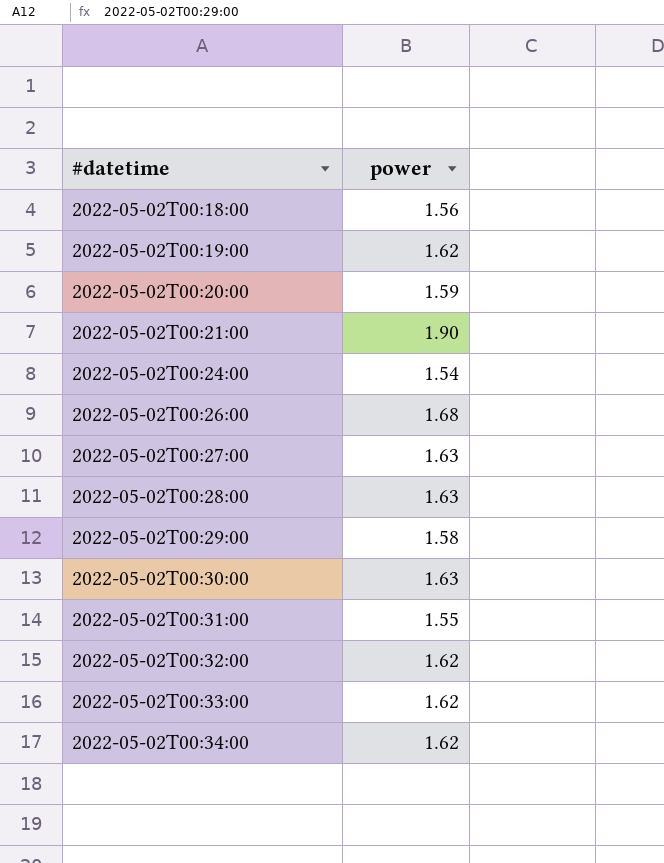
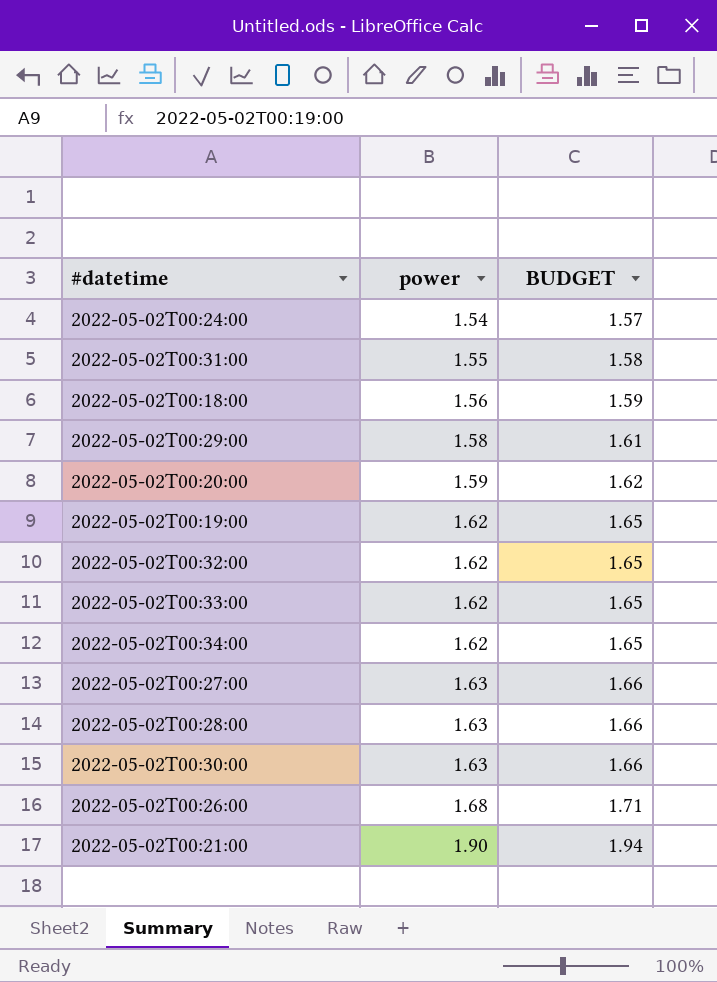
row order: #datetime ascending -> power ascending
column BUDGET | formula: none -> [power] * 1.02

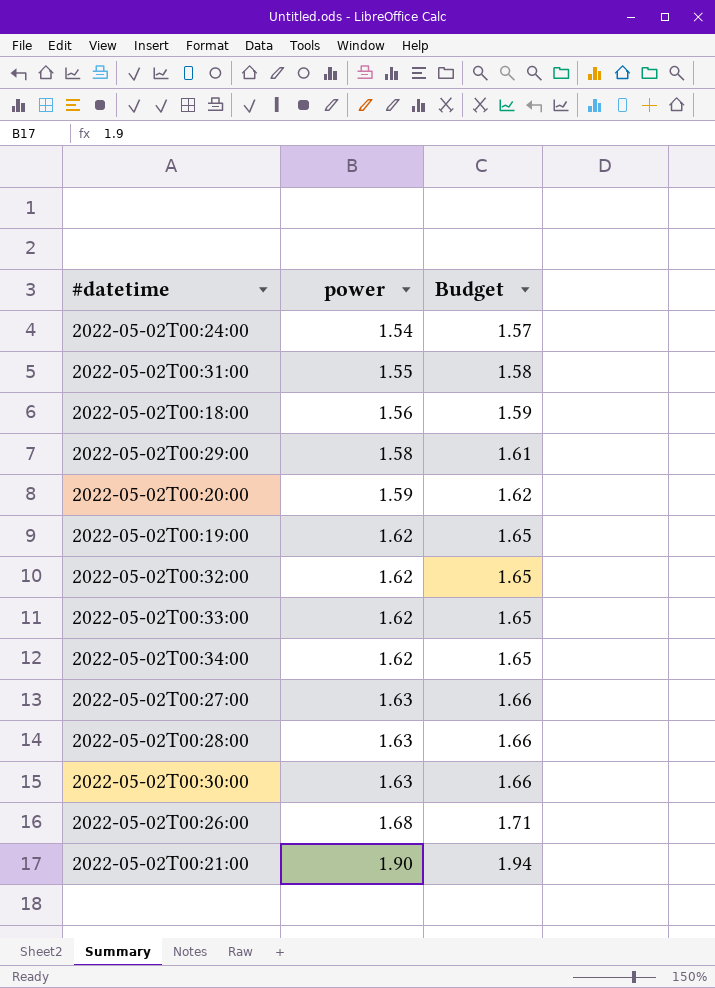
column name: BUDGET -> Budget

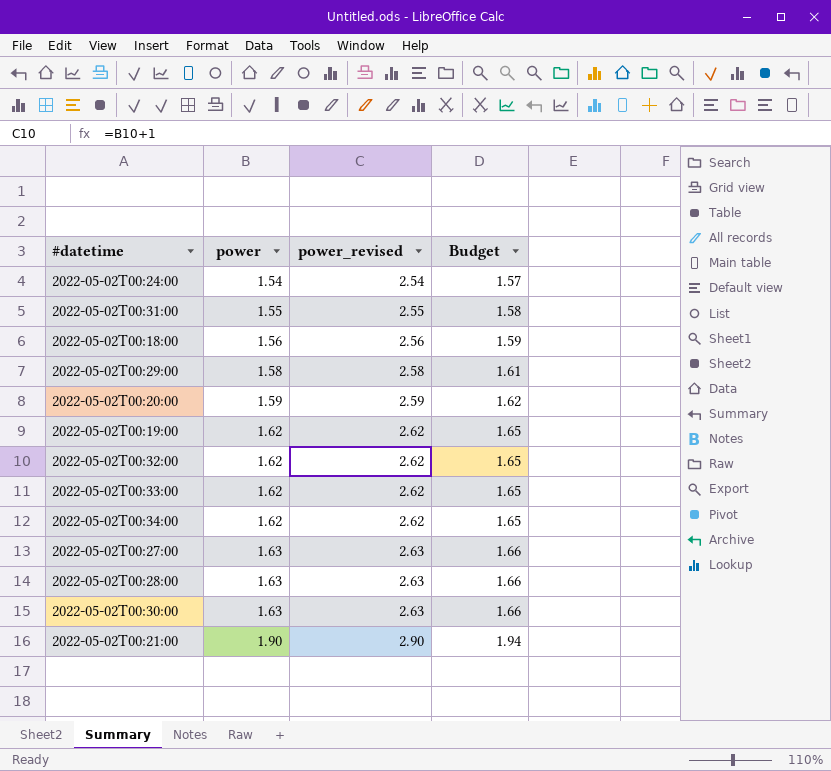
column power_revised | formula: none -> [power] + 1
row 2022-05-02T00:26:00: 1.68 | 1.71 -> none

